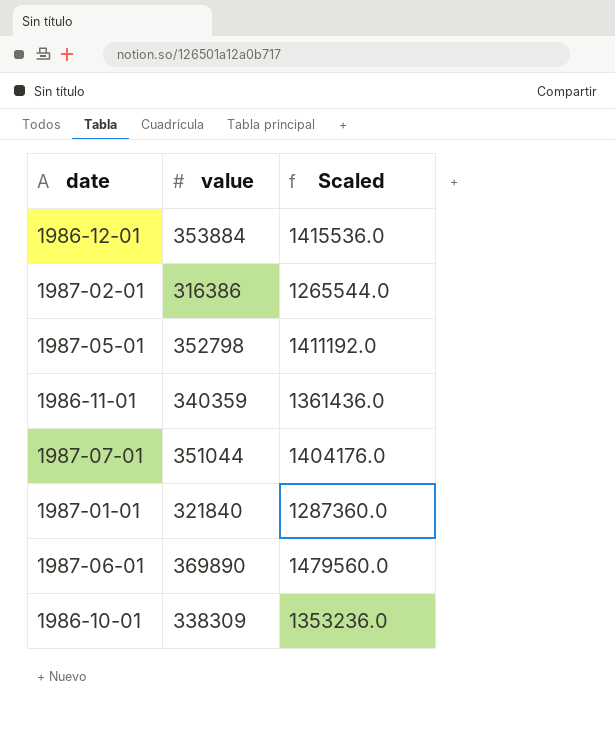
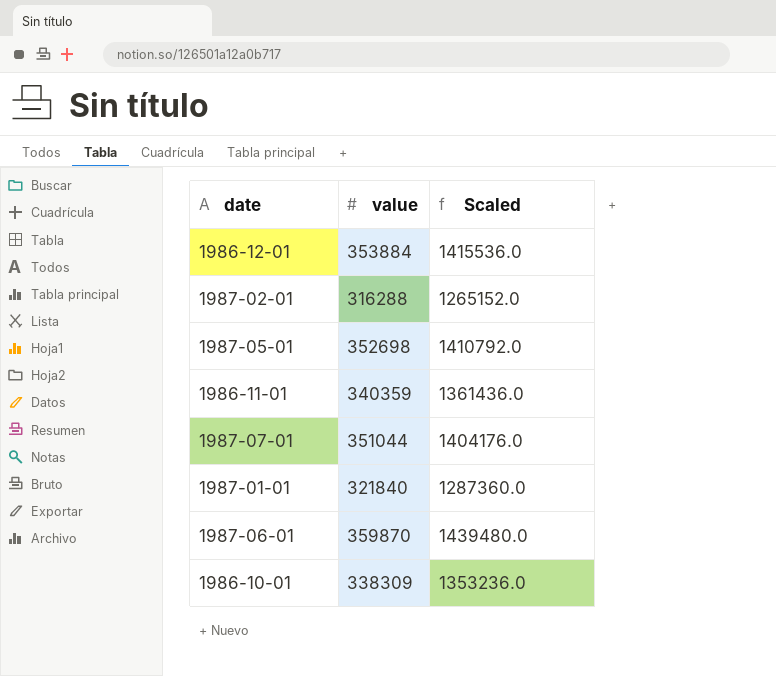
1987-02-01 | value: 316386 -> 316288
1987-02-01 | Scaled: 1265544.0 -> 1265152.0
1987-05-01 | value: 352798 -> 352698
1987-05-01 | Scaled: 1411192.0 -> 1410792.0
1987-06-01 | value: 369890 -> 359870
1987-06-01 | Scaled: 1479560.0 -> 1439480.0

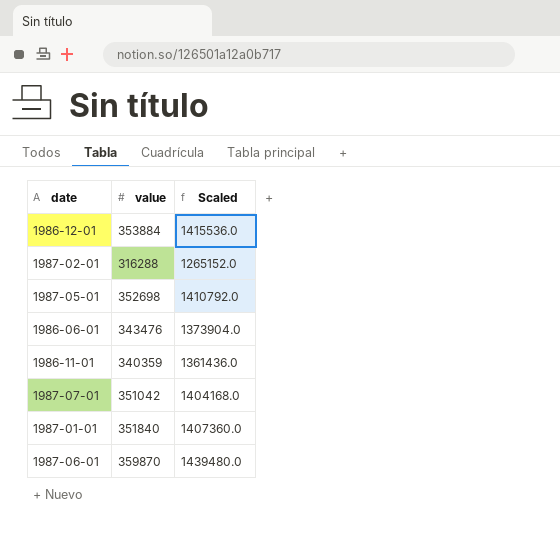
row 1986-10-01: 338309 | 1353236.0 -> none
row 1986-06-01: none -> 343476 | 1373904.0
1987-07-01 | value: 351044 -> 351042
1987-07-01 | Scaled: 1404176.0 -> 1404168.0
1987-01-01 | value: 321840 -> 351840
1987-01-01 | Scaled: 1287360.0 -> 1407360.0

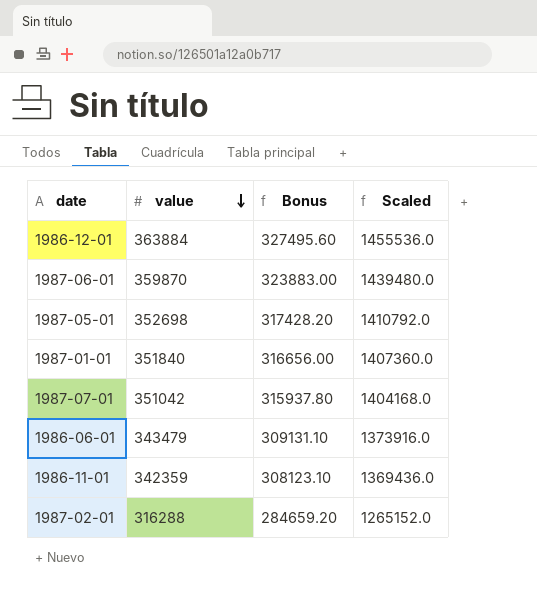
row order: none -> value descending
column Bonus | formula: none -> [value] * 0.9
1986-12-01 | value: 353884 -> 363884
1986-12-01 | Scaled: 1415536.0 -> 1455536.0
1986-06-01 | value: 343476 -> 343479
1986-06-01 | Scaled: 1373904.0 -> 1373916.0
1986-11-01 | value: 340359 -> 342359
1986-11-01 | Scaled: 1361436.0 -> 1369436.0

